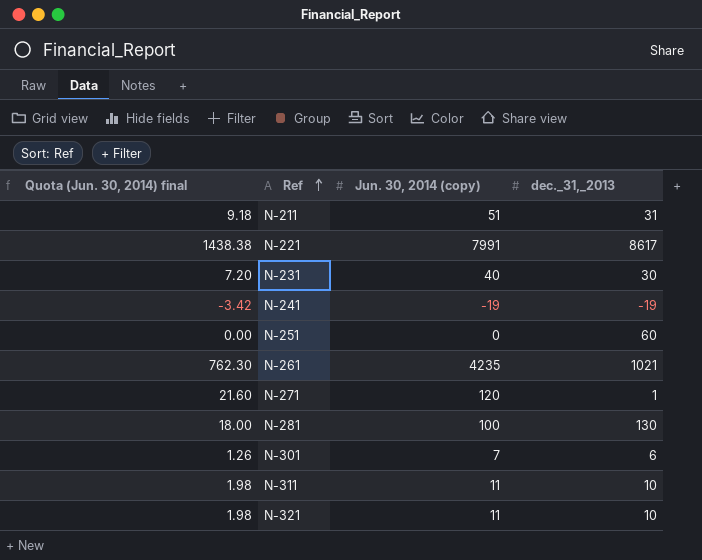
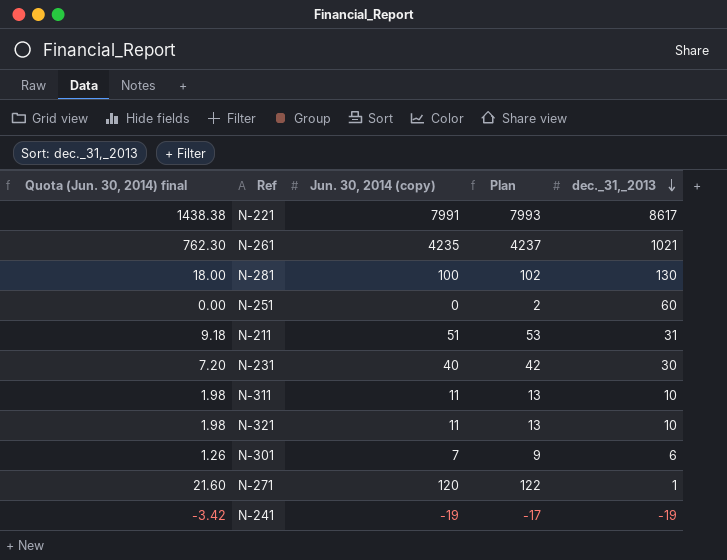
row order: Ref ascending -> dec._31,_2013 descending
column Plan | formula: none -> [Jun. 30, 2014 (copy)] + 2

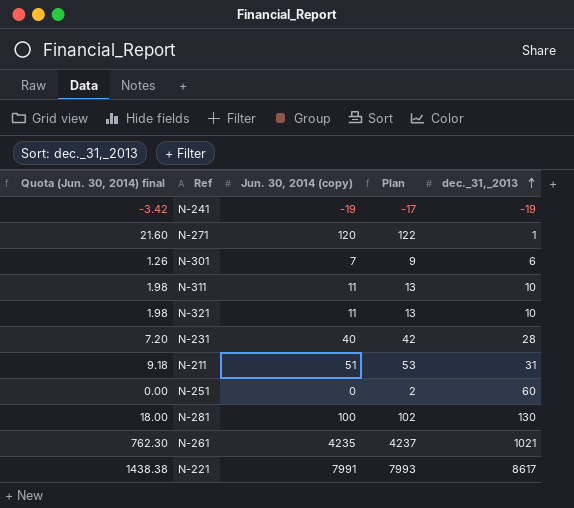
row order: dec._31,_2013 descending -> dec._31,_2013 ascending
N-231 | dec._31,_2013: 30 -> 28

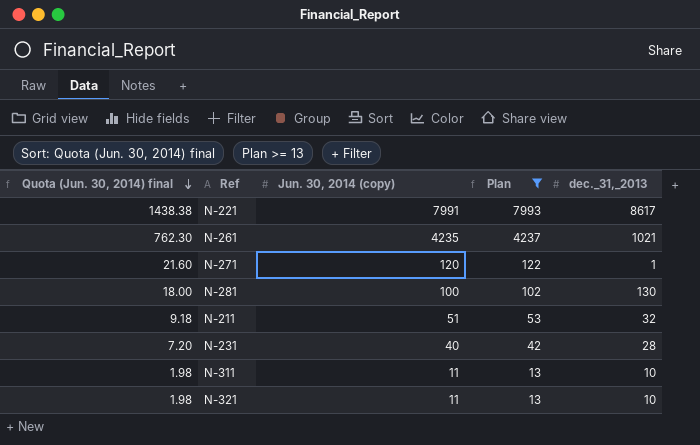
filter: none -> Plan >= 13
row order: dec._31,_2013 ascending -> Quota (Jun. 30, 2014) final descending
N-211 | dec._31,_2013: 31 -> 32

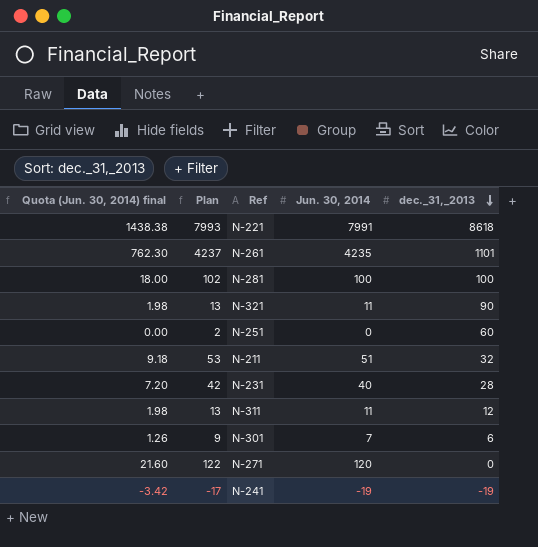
filter: Plan >= 13 -> none
row order: Quota (Jun. 30, 2014) final descending -> dec._31,_2013 descending
column Plan | position: 4 -> 2
column name: Jun. 30, 2014 (copy) -> Jun. 30, 2014
N-221 | dec._31,_2013: 8617 -> 8618
N-261 | dec._31,_2013: 1021 -> 1101
N-281 | dec._31,_2013: 130 -> 100
N-321 | dec._31,_2013: 10 -> 90
N-311 | dec._31,_2013: 10 -> 12
N-271 | dec._31,_2013: 1 -> 0

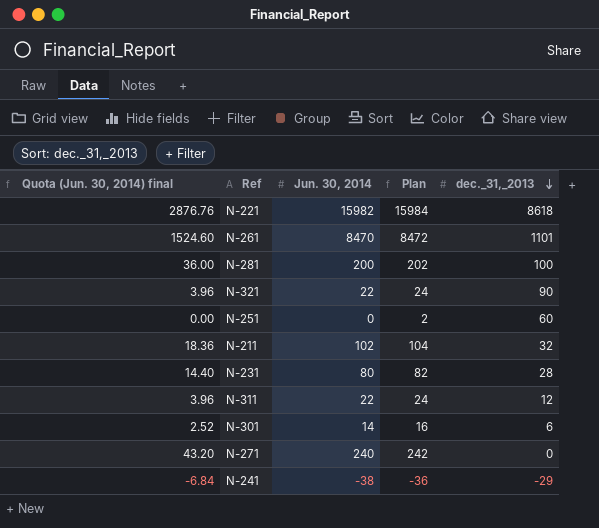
column Plan | position: 2 -> 4
N-221 | Quota (Jun. 30, 2014) final: 1438.38 -> 2876.76
N-221 | Jun. 30, 2014: 7991 -> 15982
N-221 | Plan: 7993 -> 15984
N-261 | Quota (Jun. 30, 2014) final: 762.30 -> 1524.60
N-261 | Jun. 30, 2014: 4235 -> 8470
N-261 | Plan: 4237 -> 8472
N-281 | Quota (Jun. 30, 2014) final: 18.00 -> 36.00
N-281 | Jun. 30, 2014: 100 -> 200
N-281 | Plan: 102 -> 202
N-321 | Quota (Jun. 30, 2014) final: 1.98 -> 3.96
N-321 | Jun. 30, 2014: 11 -> 22
N-321 | Plan: 13 -> 24
N-211 | Quota (Jun. 30, 2014) final: 9.18 -> 18.36
N-211 | Jun. 30, 2014: 51 -> 102
N-211 | Plan: 53 -> 104
N-231 | Quota (Jun. 30, 2014) final: 7.20 -> 14.40
N-231 | Jun. 30, 2014: 40 -> 80
N-231 | Plan: 42 -> 82
N-311 | Quota (Jun. 30, 2014) final: 1.98 -> 3.96
N-311 | Jun. 30, 2014: 11 -> 22
N-311 | Plan: 13 -> 24
N-301 | Quota (Jun. 30, 2014) final: 1.26 -> 2.52
N-301 | Jun. 30, 2014: 7 -> 14
N-301 | Plan: 9 -> 16
N-271 | Quota (Jun. 30, 2014) final: 21.60 -> 43.20
N-271 | Jun. 30, 2014: 120 -> 240
N-271 | Plan: 122 -> 242
N-241 | Quota (Jun. 30, 2014) final: -3.42 -> -6.84
N-241 | Jun. 30, 2014: -19 -> -38
N-241 | Plan: -17 -> -36
N-241 | dec._31,_2013: -19 -> -29

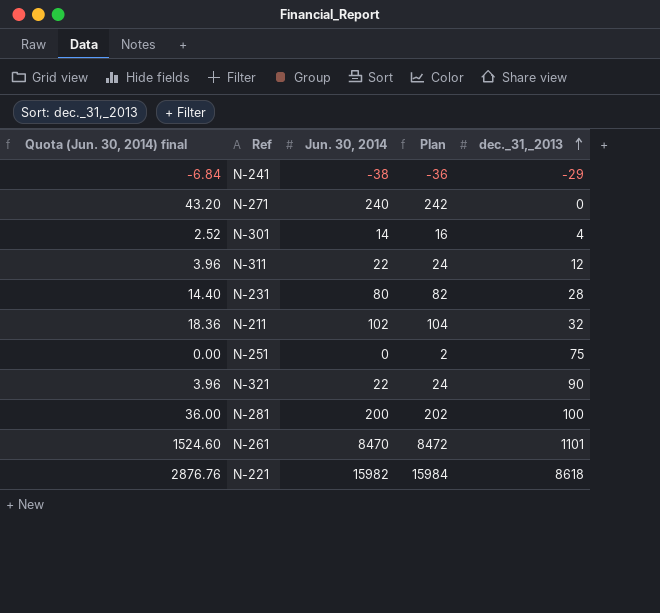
row order: dec._31,_2013 descending -> dec._31,_2013 ascending
N-301 | dec._31,_2013: 6 -> 4
N-251 | dec._31,_2013: 60 -> 75

